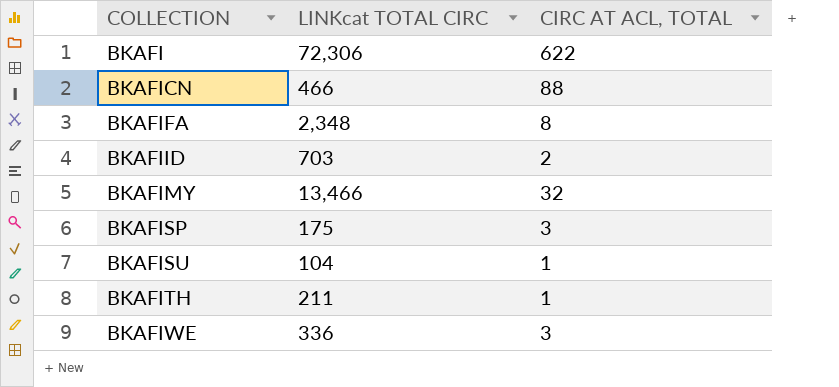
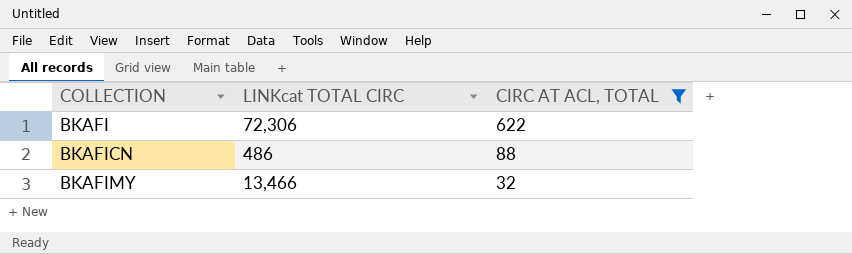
filter: none -> CIRC AT ACL, TOTAL >= 32
BKAFICN | LINKcat TOTAL CIRC: 466 -> 486

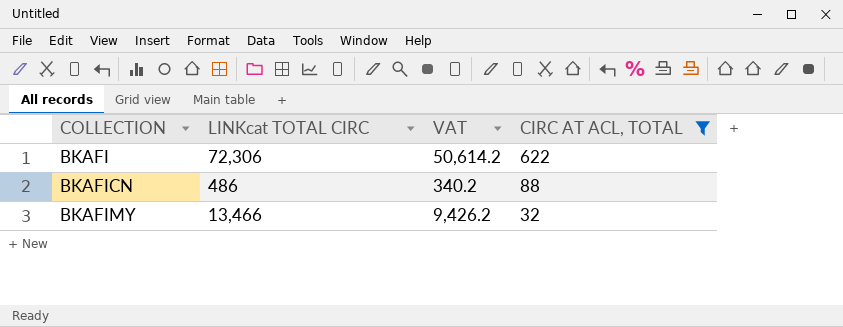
column VAT | formula: none -> [LINKcat TOTAL CIRC] * 0.7

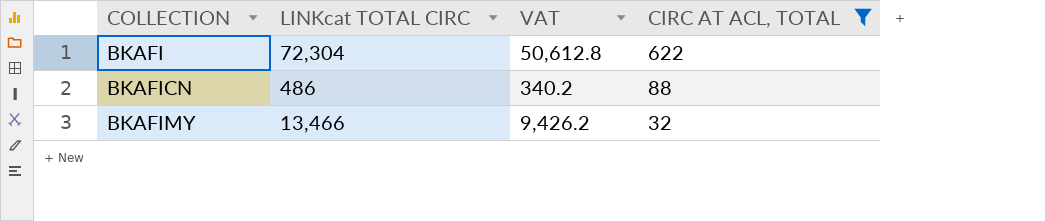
BKAFI | LINKcat TOTAL CIRC: 72,306 -> 72,304
BKAFI | VAT: 50,614.2 -> 50,612.8

